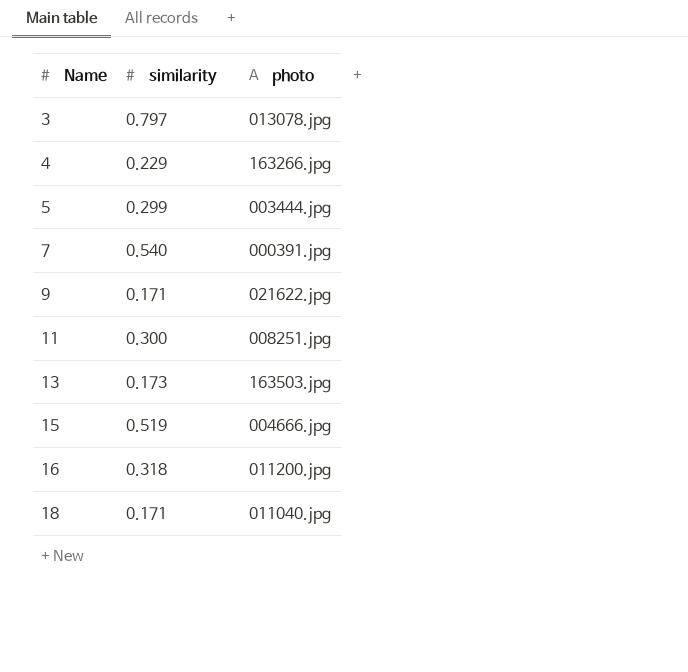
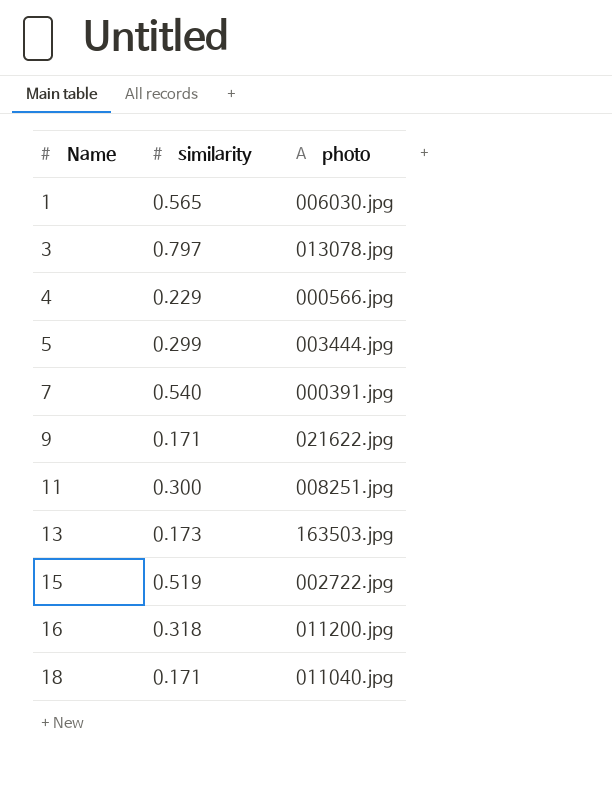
row 1: none -> 0.565 | 006030.jpg
4 | photo: 163266.jpg -> 000566.jpg
15 | photo: 004666.jpg -> 002722.jpg

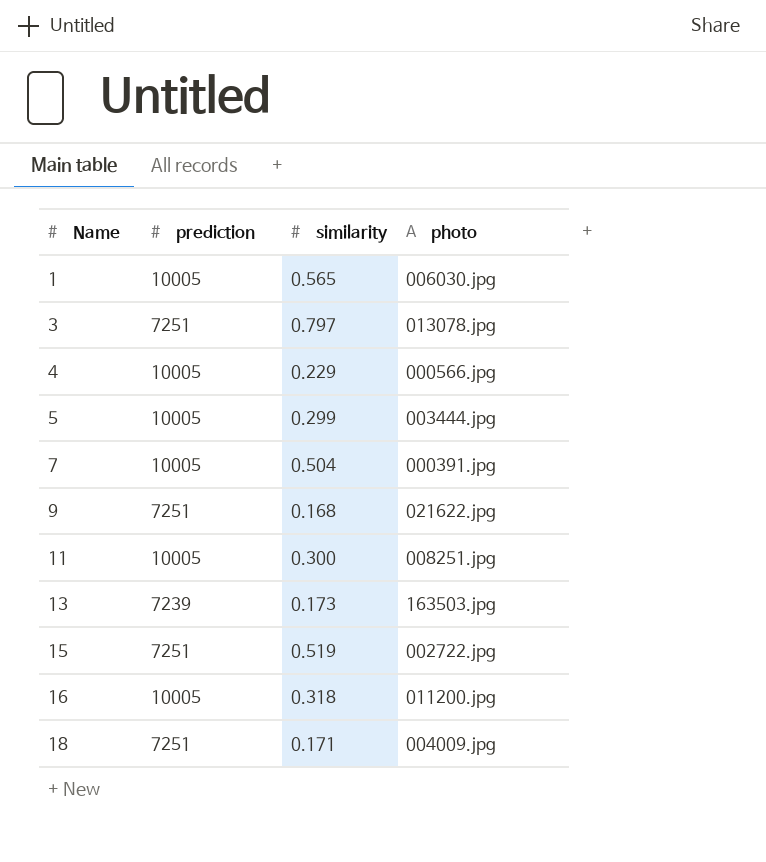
column prediction | position: none -> 2
7 | similarity: 0.540 -> 0.504
9 | similarity: 0.171 -> 0.168
18 | photo: 011040.jpg -> 004009.jpg

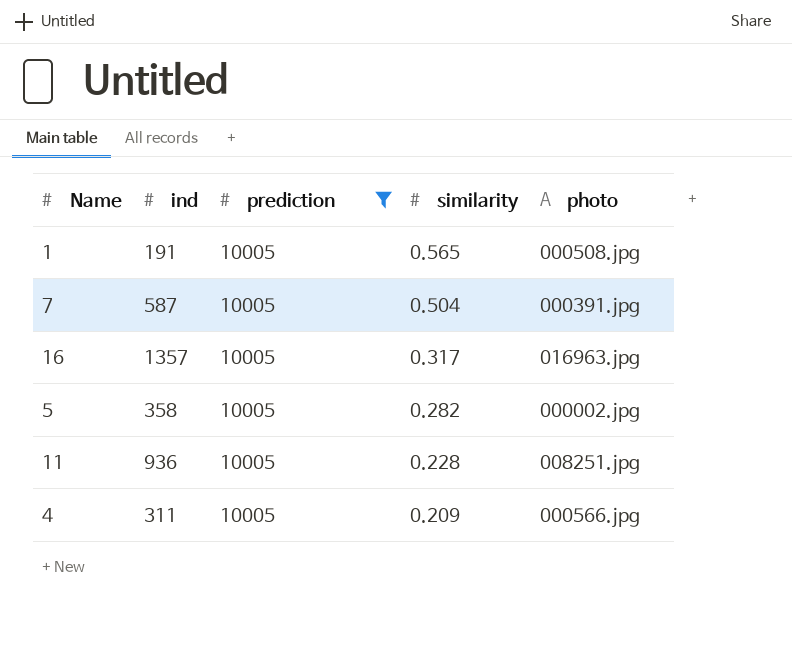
filter: none -> prediction = 10005
row order: Name ascending -> similarity descending
column ind | position: none -> 2
1 | photo: 006030.jpg -> 000508.jpg
16 | similarity: 0.318 -> 0.317
16 | photo: 011200.jpg -> 016963.jpg
5 | similarity: 0.299 -> 0.282
5 | photo: 003444.jpg -> 000002.jpg
11 | similarity: 0.300 -> 0.228
4 | similarity: 0.229 -> 0.209

